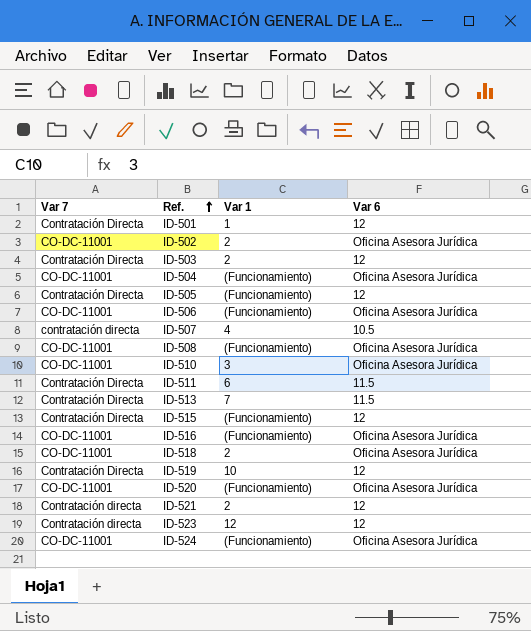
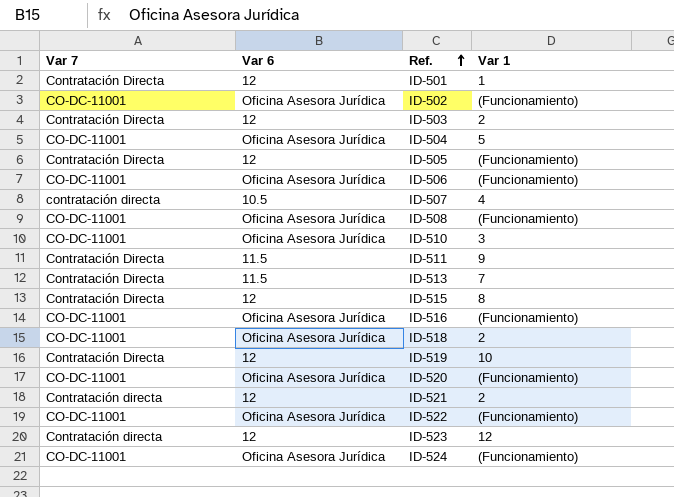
column Var 6 | position: 4 -> 2
ID-502 | Var 1: 2 -> (Funcionamiento)
ID-504 | Var 1: (Funcionamiento) -> 5
ID-511 | Var 1: 6 -> 9
ID-515 | Var 1: (Funcionamiento) -> 8
row ID-522: none -> CO-DC-11001 | Oficina Asesora Jurídica | (Funcionamiento)

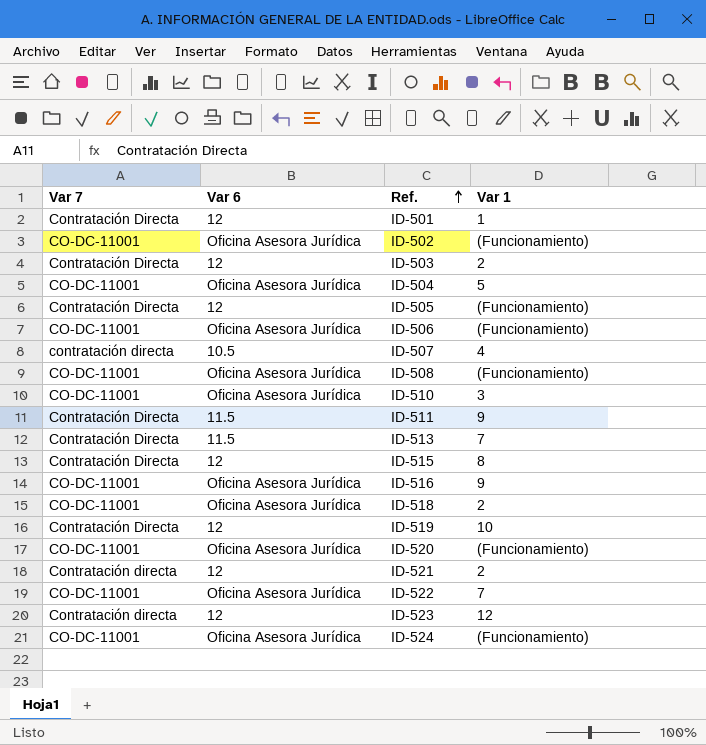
ID-516 | Var 1: (Funcionamiento) -> 9
ID-522 | Var 1: (Funcionamiento) -> 7

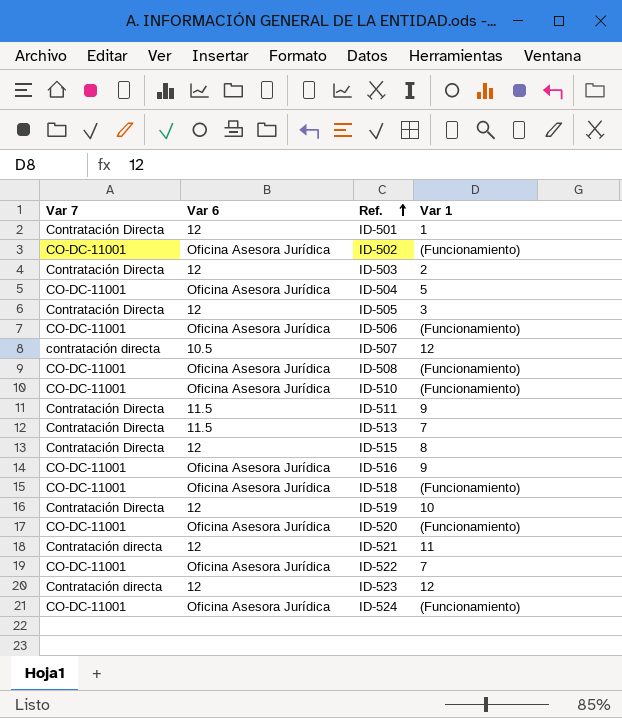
ID-505 | Var 1: (Funcionamiento) -> 3
ID-507 | Var 1: 4 -> 12
ID-510 | Var 1: 3 -> (Funcionamiento)
ID-518 | Var 1: 2 -> (Funcionamiento)
ID-521 | Var 1: 2 -> 11

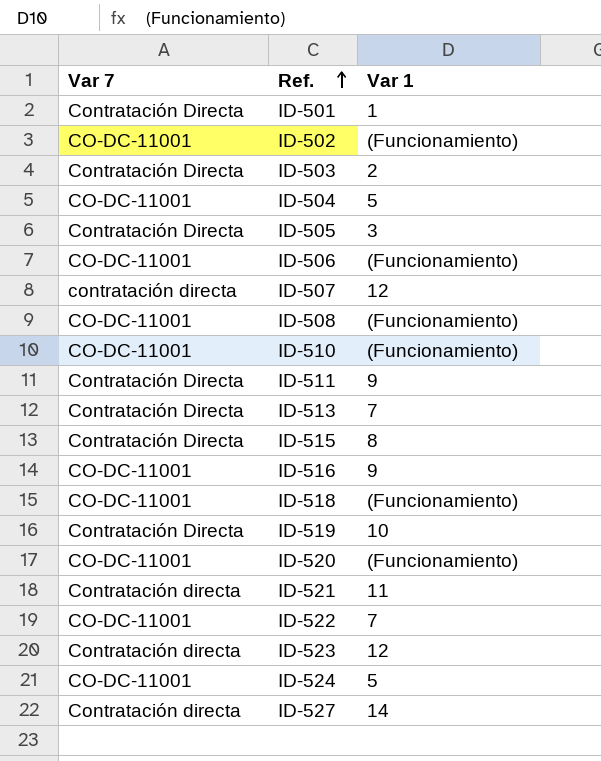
column Var 6 | position: 2 -> none
ID-524 | Var 1: (Funcionamiento) -> 5
row ID-527: none -> Contratación directa | 14

